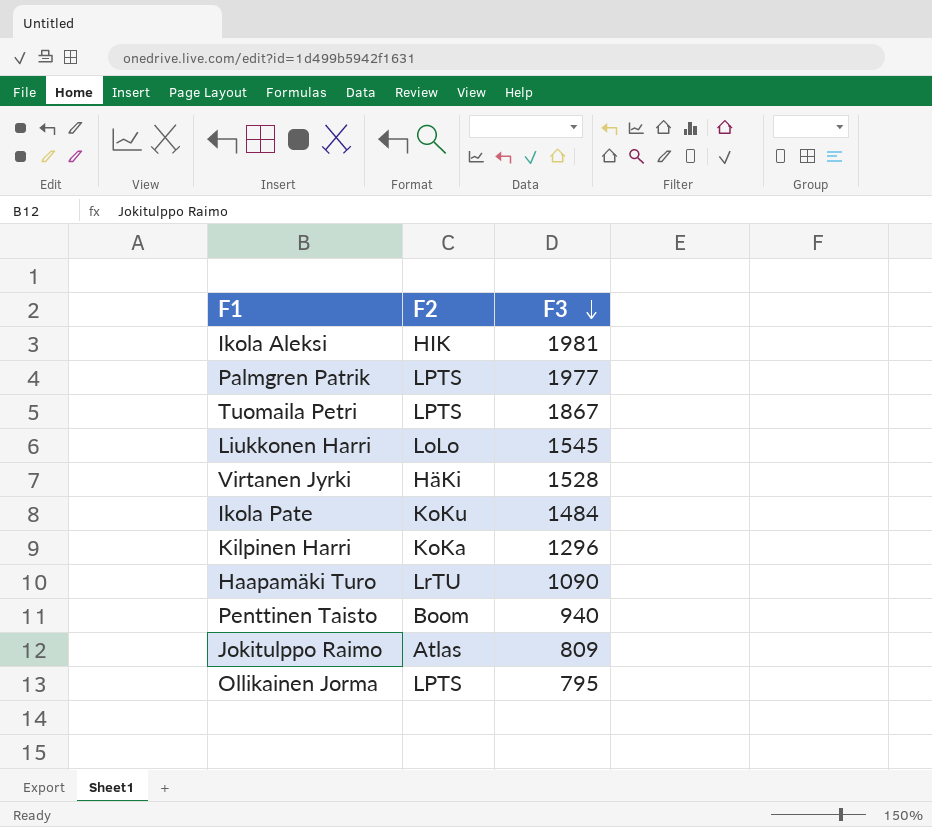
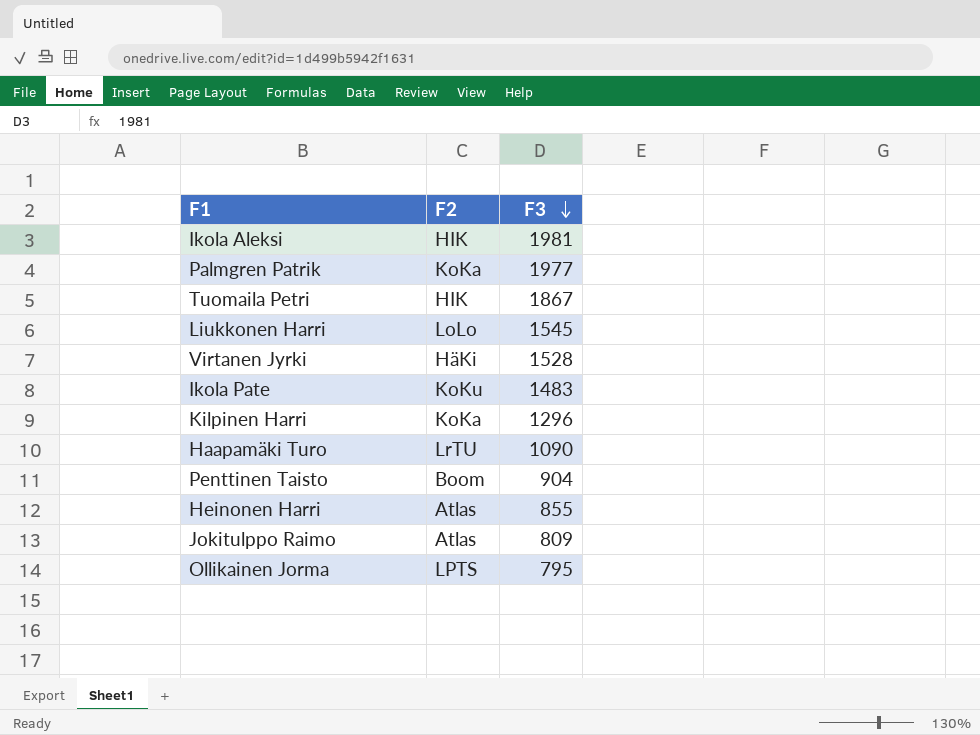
Palmgren Patrik | F2: LPTS -> KoKa
Tuomaila Petri | F2: LPTS -> HIK
Ikola Pate | F3: 1484 -> 1483
Penttinen Taisto | F3: 940 -> 904
row Heinonen Harri: none -> Atlas | 855

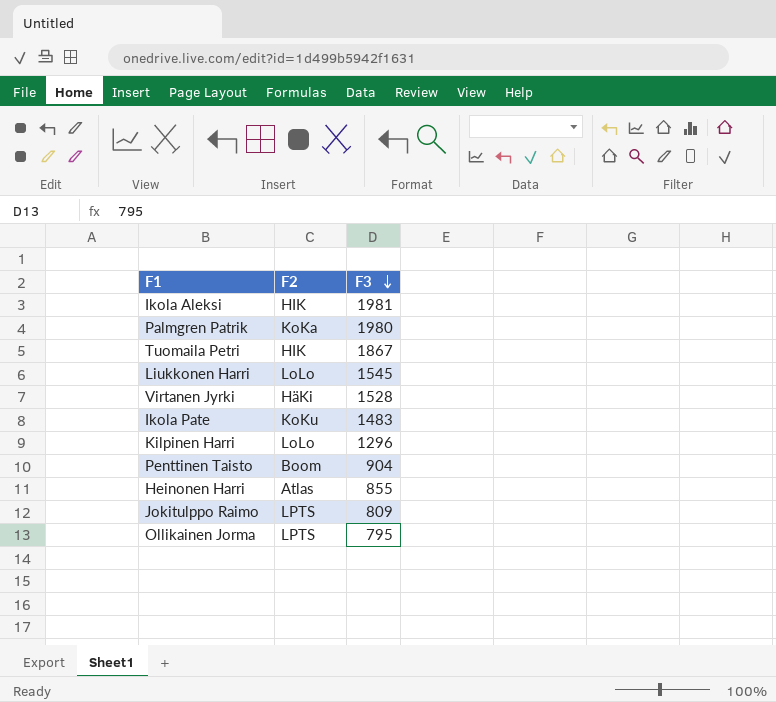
row Haapamäki Turo: LrTU | 1090 -> none
Palmgren Patrik | F3: 1977 -> 1980
Kilpinen Harri | F2: KoKa -> LoLo
Jokitulppo Raimo | F2: Atlas -> LPTS

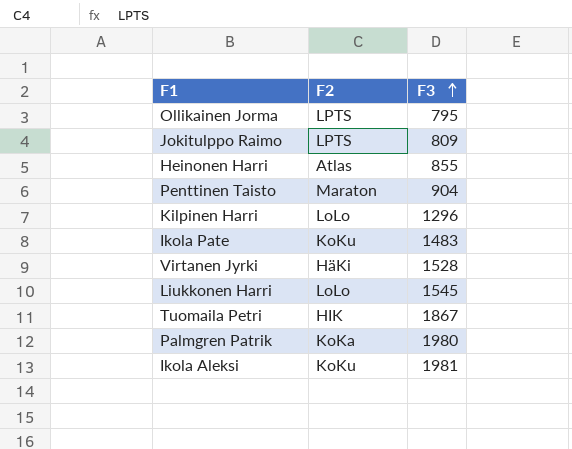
row order: F3 descending -> F3 ascending
Penttinen Taisto | F2: Boom -> Maraton
Ikola Aleksi | F2: HIK -> KoKu

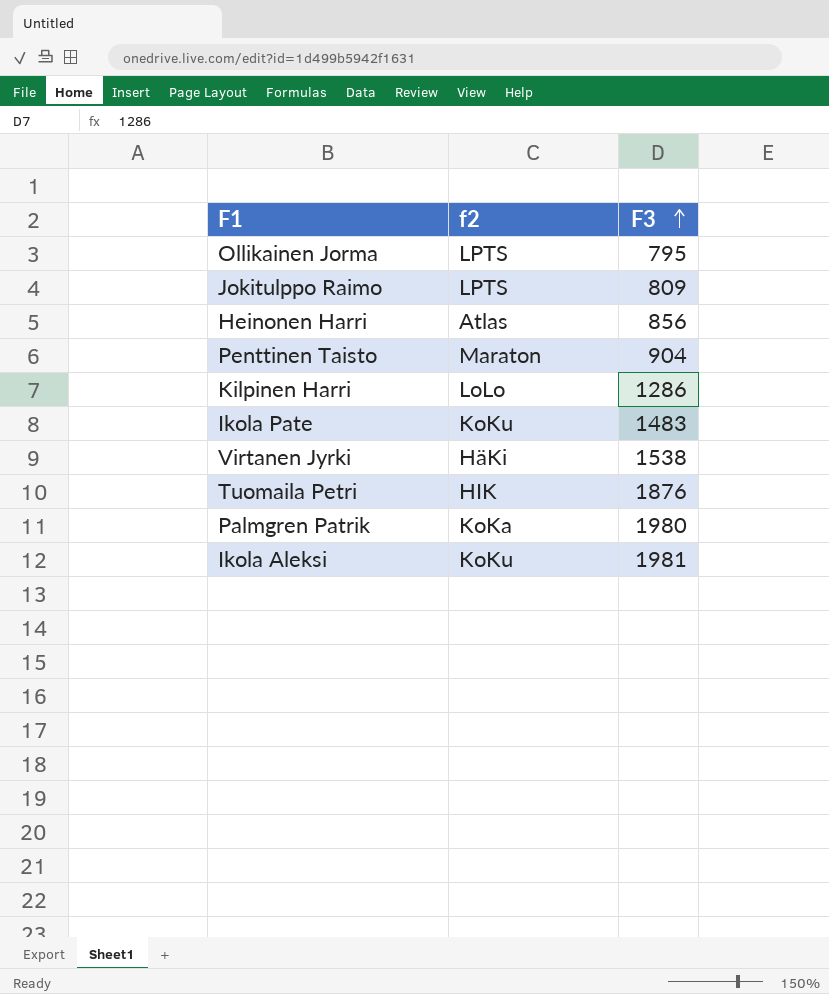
column name: F2 -> f2
row Liukkonen Harri: LoLo | 1545 -> none
Heinonen Harri | F3: 855 -> 856
Kilpinen Harri | F3: 1296 -> 1286
Virtanen Jyrki | F3: 1528 -> 1538
Tuomaila Petri | F3: 1867 -> 1876

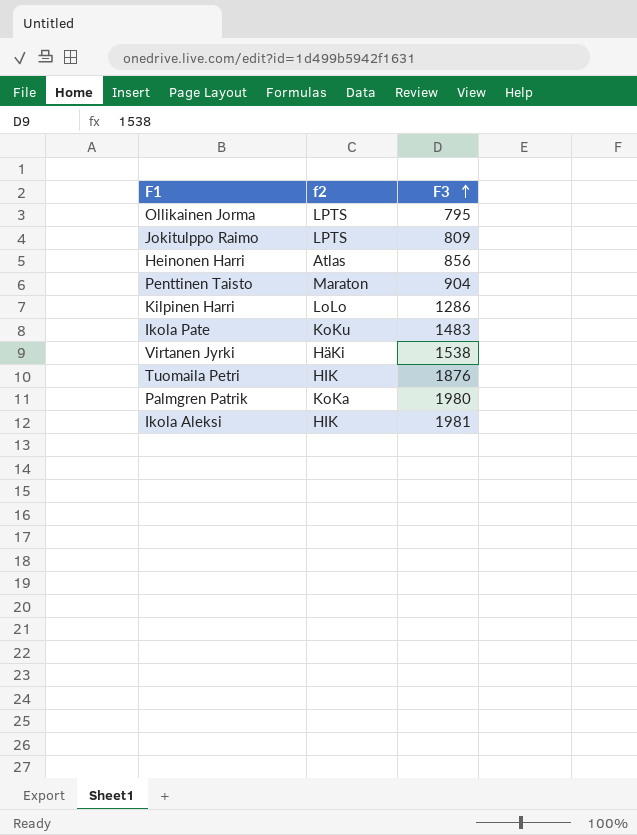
Ikola Aleksi | f2: KoKu -> HIK

